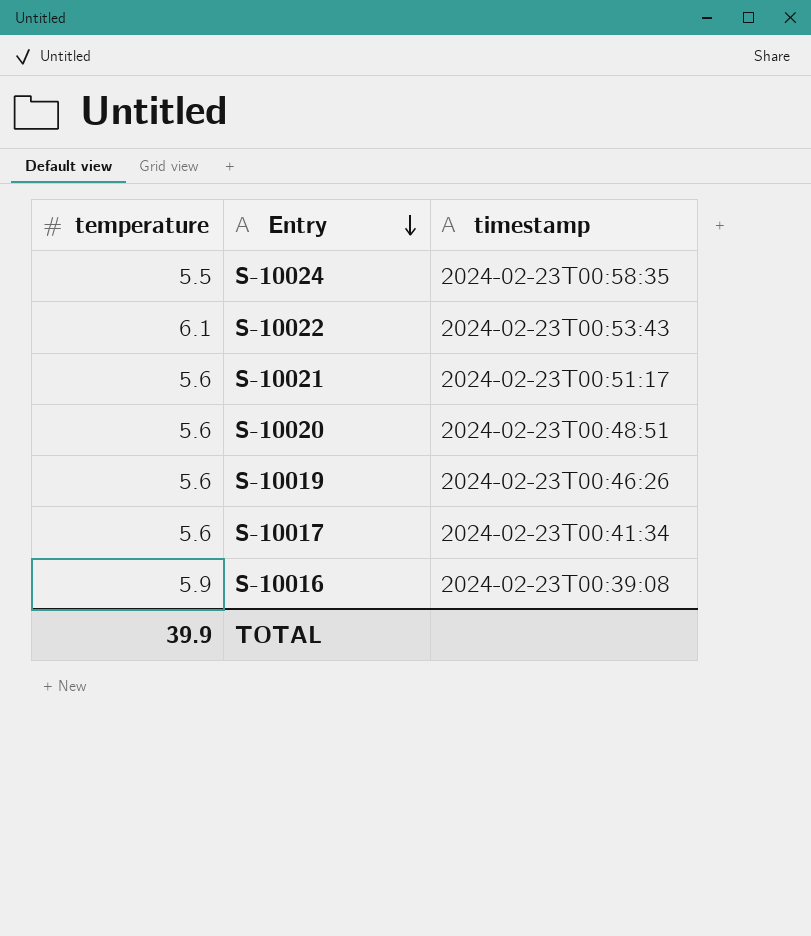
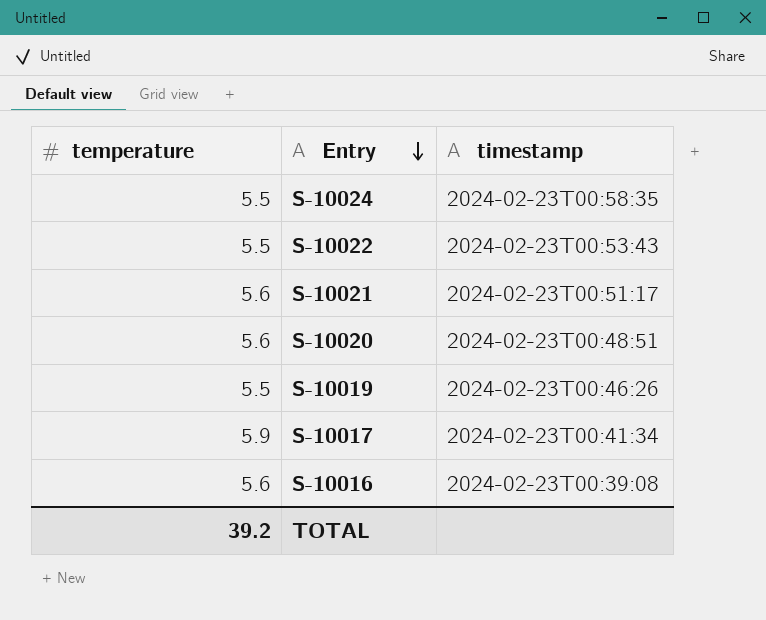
S-10022 | temperature: 6.1 -> 5.5
S-10019 | temperature: 5.6 -> 5.5
S-10017 | temperature: 5.6 -> 5.9
S-10016 | temperature: 5.9 -> 5.6
TOTAL | temperature: 39.9 -> 39.2

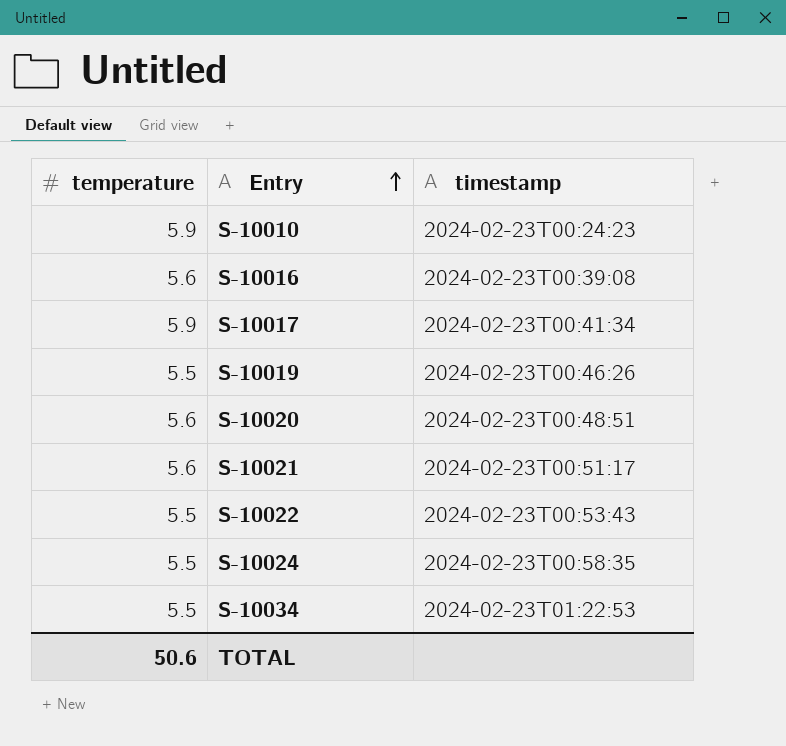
row order: Entry descending -> Entry ascending
row S-10010: none -> 5.9 | 2024-02-23T00:24:23
row S-10034: none -> 5.5 | 2024-02-23T01:22:53
TOTAL | temperature: 39.2 -> 50.6

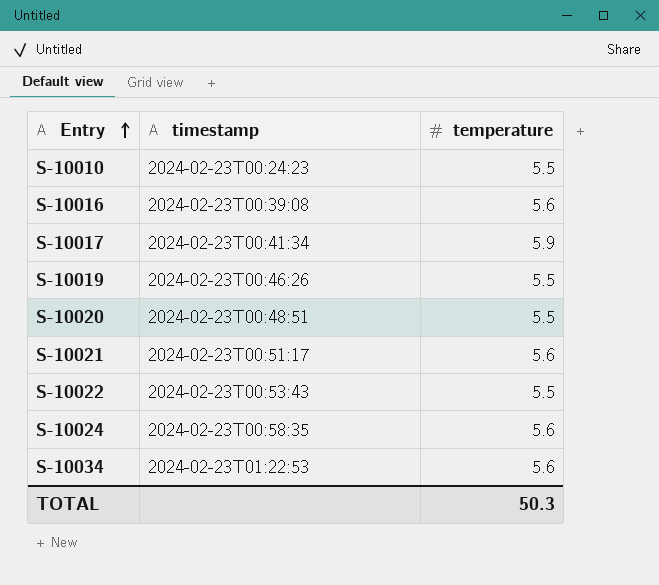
column temperature | position: 1 -> 3
S-10010 | temperature: 5.9 -> 5.5
S-10020 | temperature: 5.6 -> 5.5
S-10024 | temperature: 5.5 -> 5.6
S-10034 | temperature: 5.5 -> 5.6
TOTAL | temperature: 50.6 -> 50.3

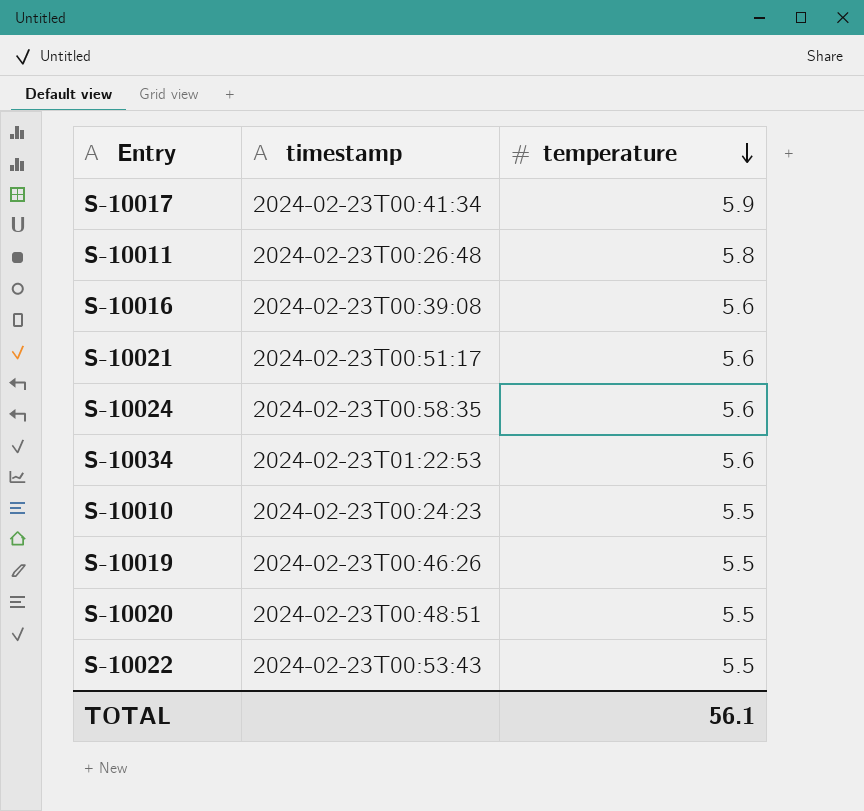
row order: Entry ascending -> temperature descending
row S-10011: none -> 2024-02-23T00:26:48 | 5.8
TOTAL | temperature: 50.3 -> 56.1

